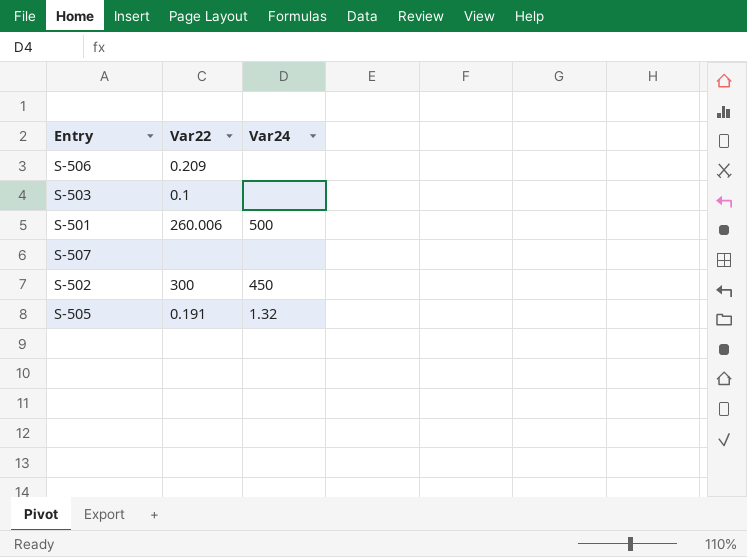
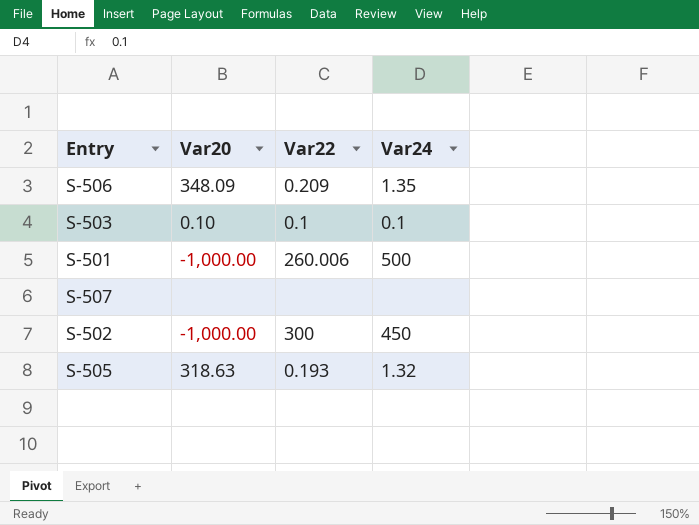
column Var20 | position: none -> 2
S-506 | Var24: none -> 1.35
S-503 | Var24: none -> 0.1
S-505 | Var22: 0.191 -> 0.193

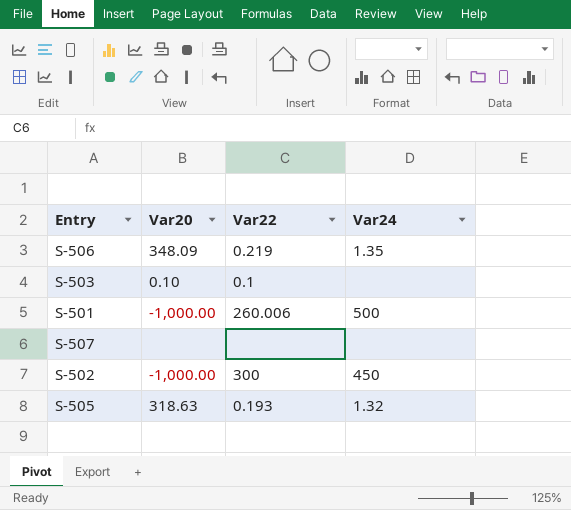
S-506 | Var22: 0.209 -> 0.219
S-503 | Var24: 0.1 -> none

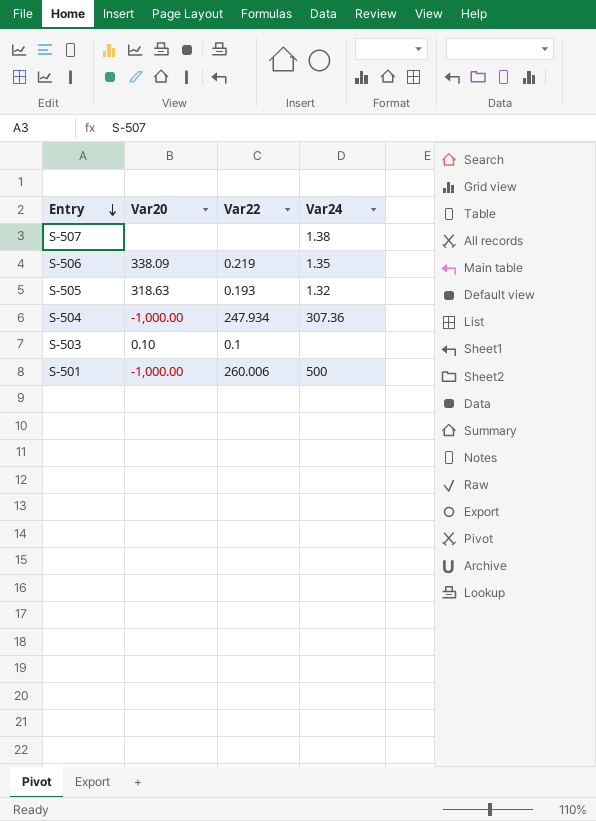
row order: none -> Entry descending
row S-502: -1,000.00 | 300 | 450 -> none
S-507 | Var24: none -> 1.38
S-506 | Var20: 348.09 -> 338.09
row S-504: none -> -1,000.00 | 247.934 | 307.36

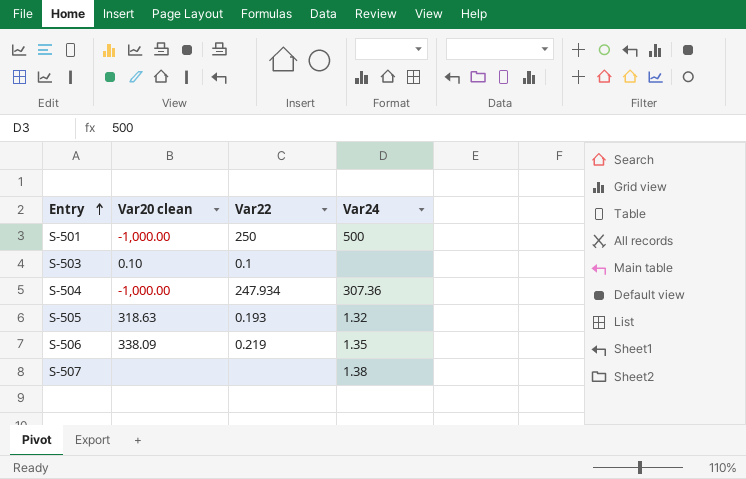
row order: Entry descending -> Entry ascending
column name: Var20 -> Var20 clean
S-501 | Var22: 260.006 -> 250

